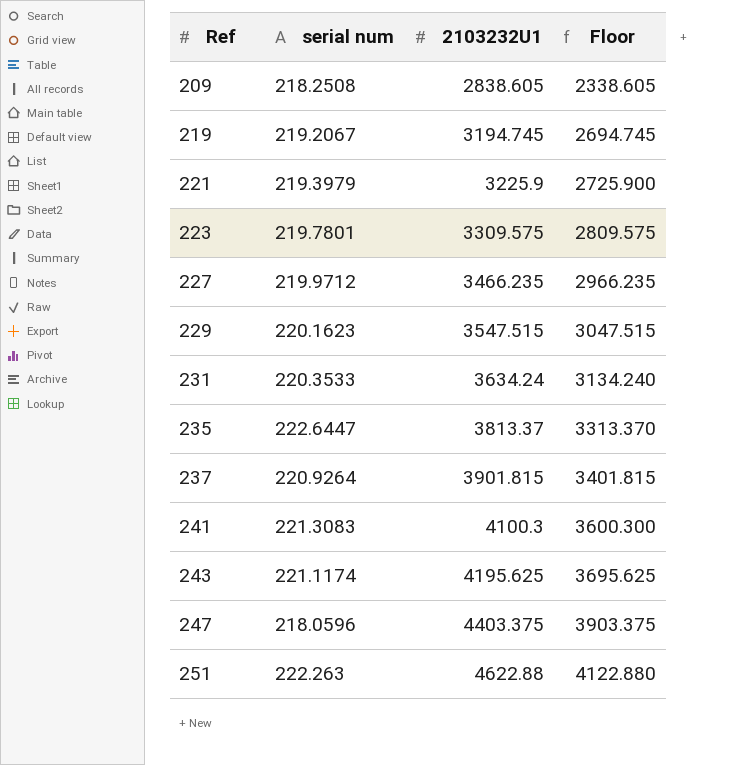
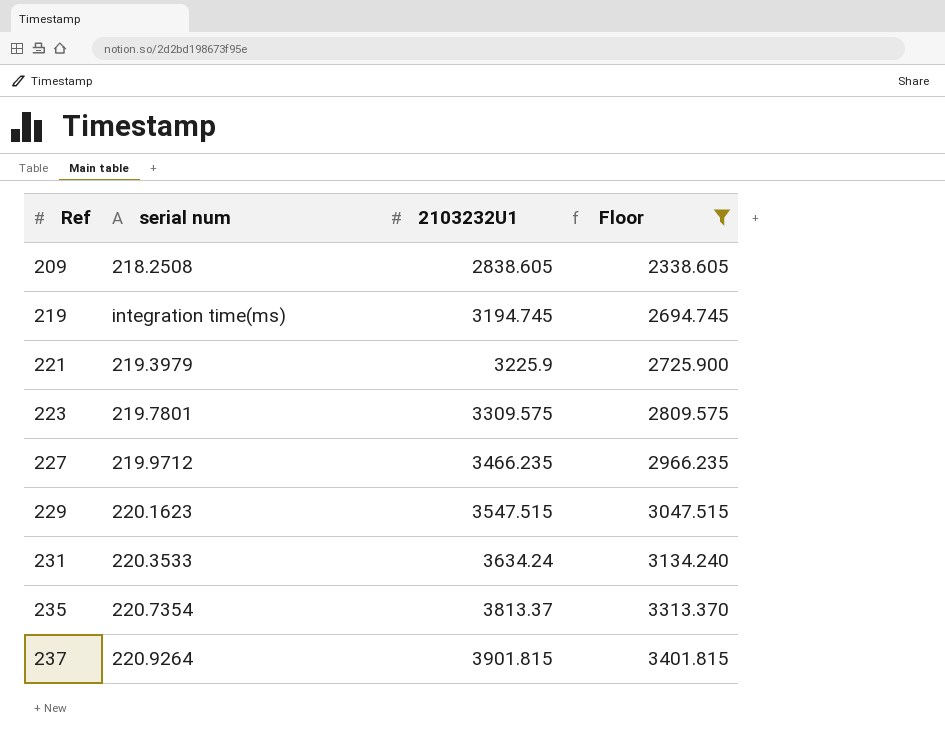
filter: none -> Floor <= 3401.815
219 | serial num: 219.2067 -> integration time(ms)
235 | serial num: 222.6447 -> 220.7354

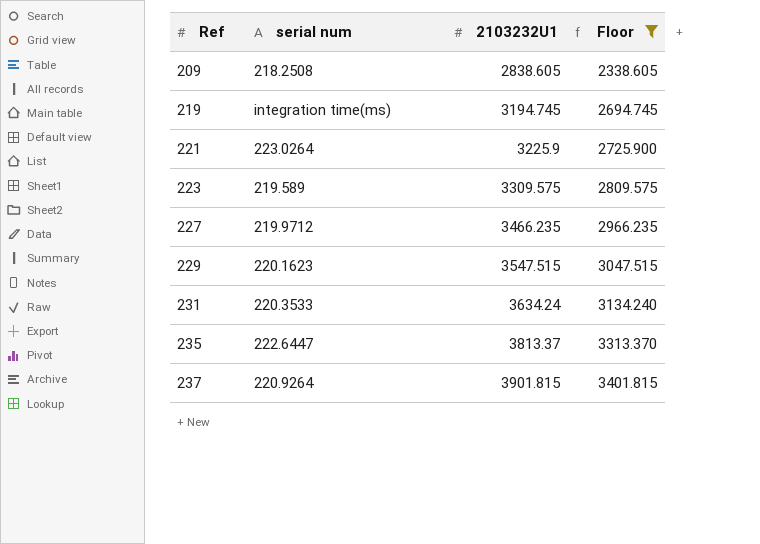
221 | serial num: 219.3979 -> 223.0264
223 | serial num: 219.7801 -> 219.589
235 | serial num: 220.7354 -> 222.6447

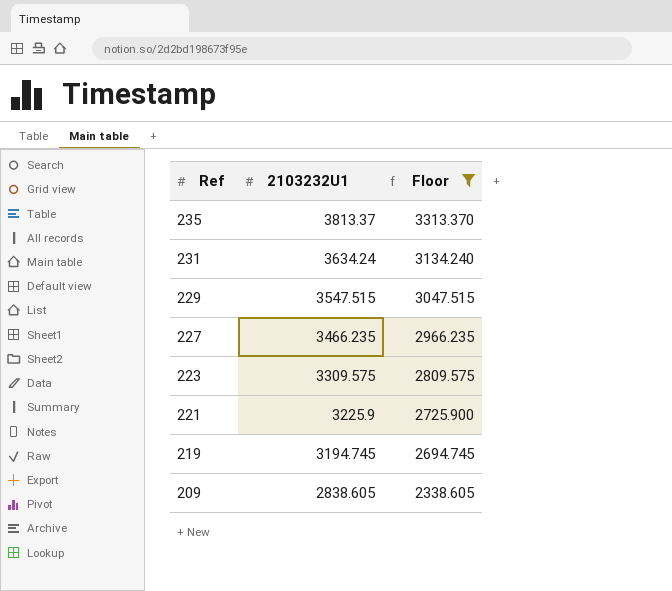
row order: Ref ascending -> Ref descending
column serial num | position: 2 -> none
row 237: 220.9264 | 3901.815 | 3401.815 -> none

